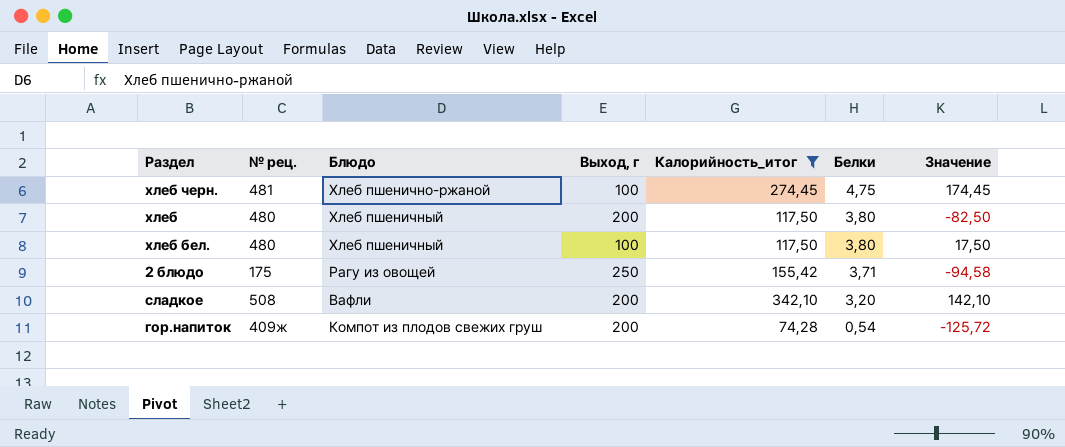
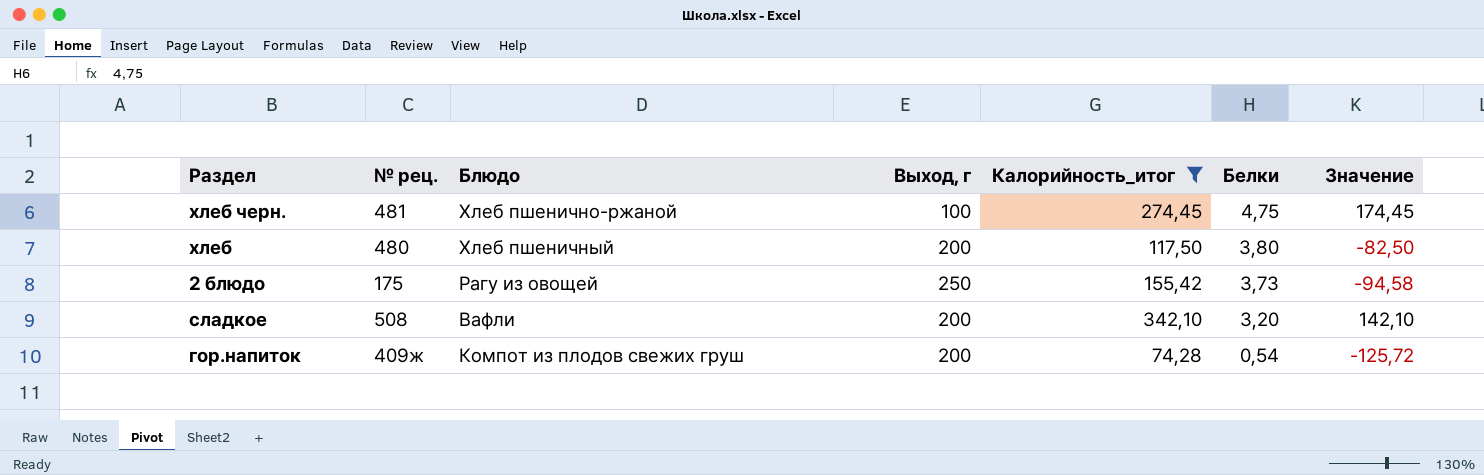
row хлеб бел.: 480 | Хлеб пшеничный | 100 | 117,50 | 3,80 | 17,50 -> none
2 блюдо | Белки: 3,71 -> 3,73

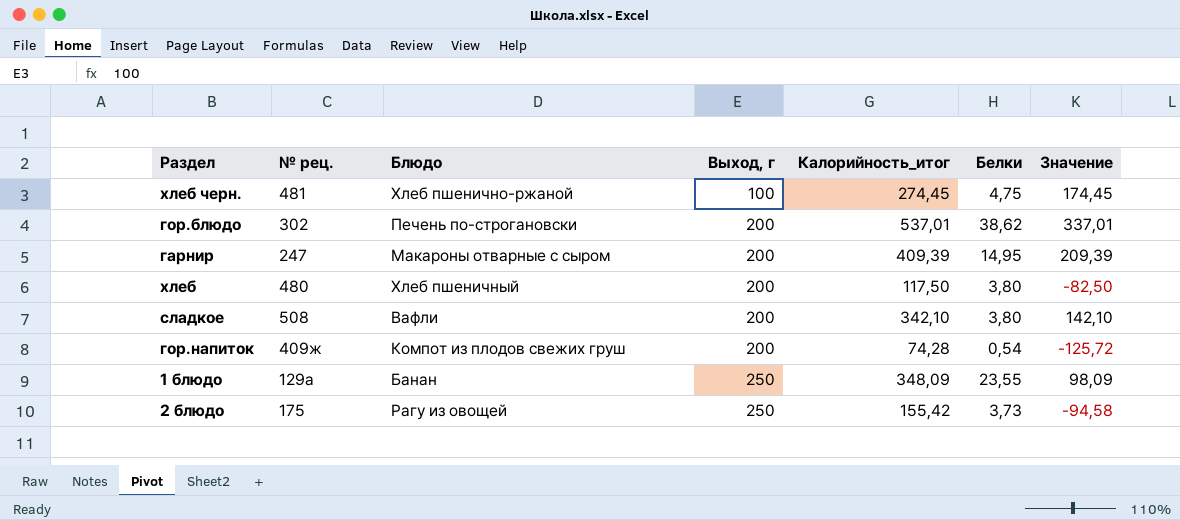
filter: Калорийность_итог <= 342,10 -> none
row order: Белки descending -> Выход, г ascending
сладкое | Белки: 3,20 -> 3,80

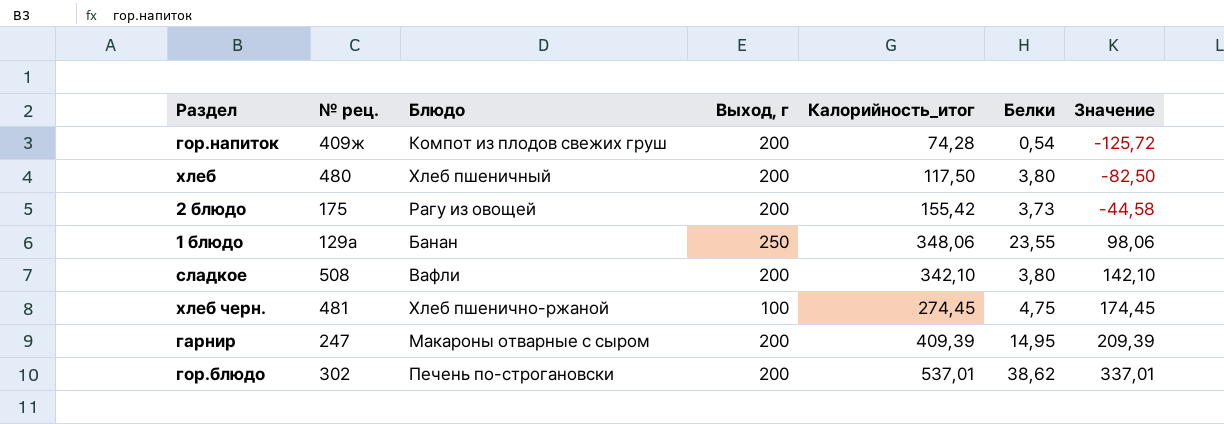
row order: Выход, г ascending -> Значение ascending
2 блюдо | Выход, г: 250 -> 200
2 блюдо | Значение: -94,58 -> -44,58
1 блюдо | Калорийность_итог: 348,09 -> 348,06
1 блюдо | Значение: 98,09 -> 98,06

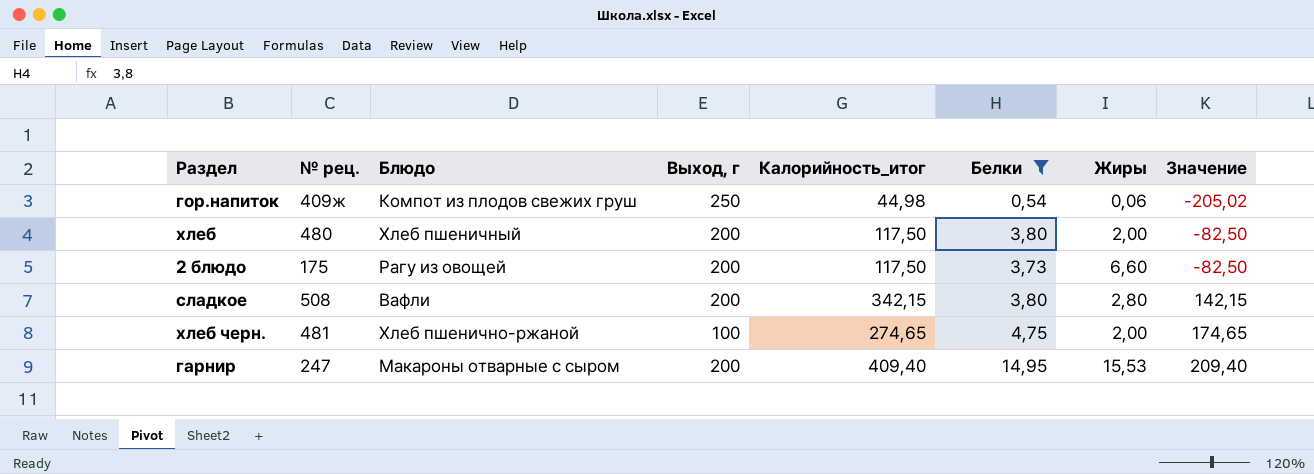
filter: none -> Белки <= 14,95
column Жиры | position: none -> 7
гор.напиток | Выход, г: 200 -> 250
гор.напиток | Калорийность_итог: 74,28 -> 44,98
гор.напиток | Значение: -125,72 -> -205,02
2 блюдо | Калорийность_итог: 155,42 -> 117,50
2 блюдо | Значение: -44,58 -> -82,50
сладкое | Калорийность_итог: 342,10 -> 342,15
сладкое | Значение: 142,10 -> 142,15
хлеб черн. | Калорийность_итог: 274,45 -> 274,65
хлеб черн. | Значение: 174,45 -> 174,65
гарнир | Калорийность_итог: 409,39 -> 409,40
гарнир | Значение: 209,39 -> 209,40

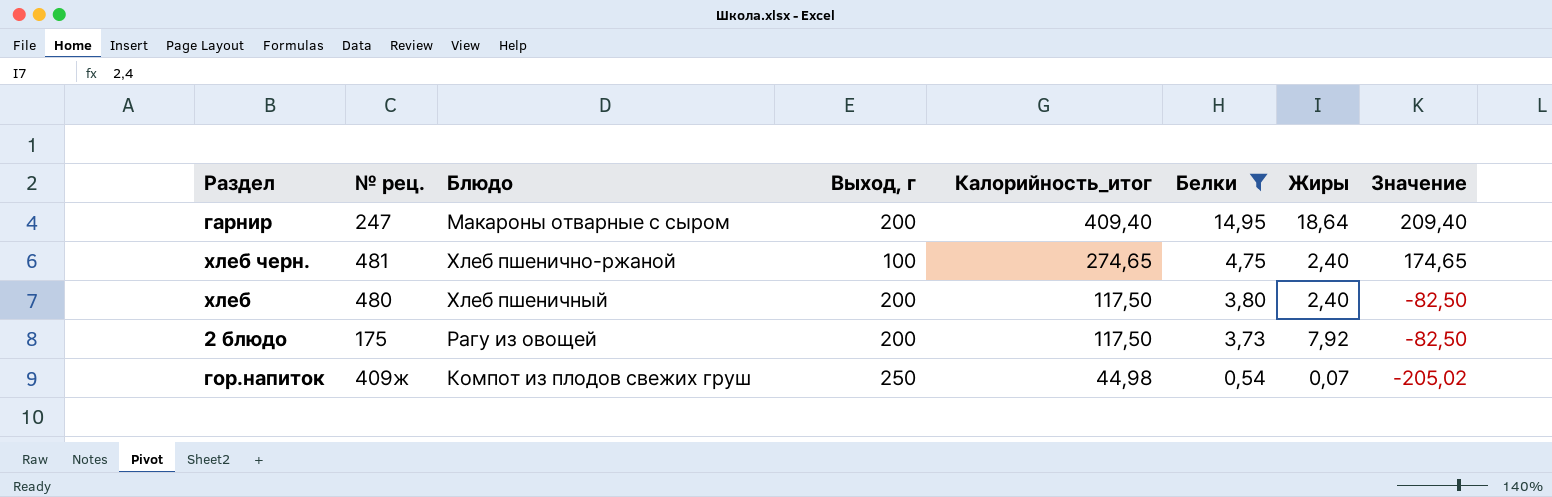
row order: Значение ascending -> Калорийность_итог descending
row сладкое: 508 | Вафли | 200 | 342,15 | 3,80 | 2,80 | 142,15 -> none
гарнир | Жиры: 15,53 -> 18,64
хлеб черн. | Жиры: 2,00 -> 2,40
хлеб | Жиры: 2,00 -> 2,40
2 блюдо | Жиры: 6,60 -> 7,92
гор.напиток | Жиры: 0,06 -> 0,07

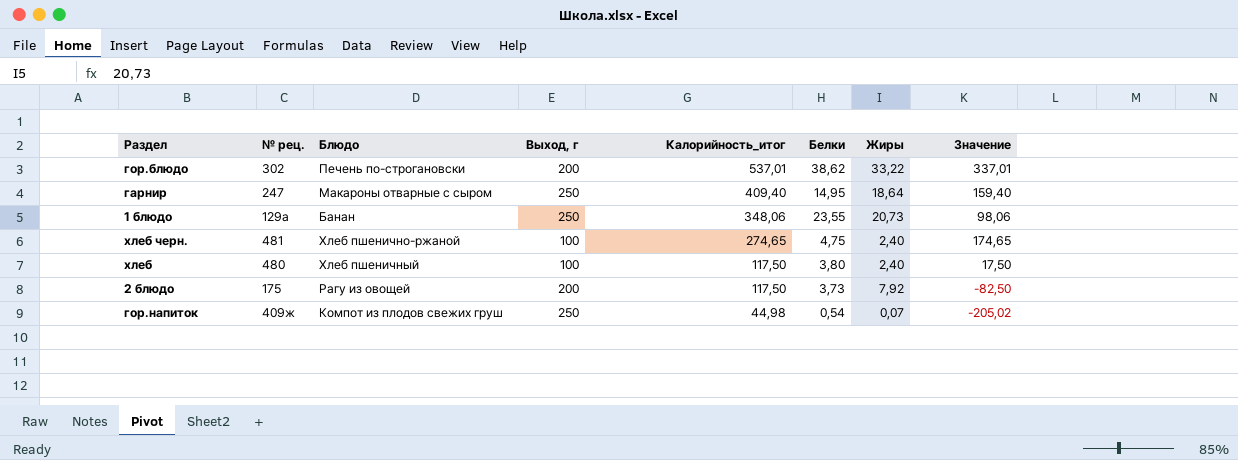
filter: Белки <= 14,95 -> none
гарнир | Выход, г: 200 -> 250
гарнир | Значение: 209,40 -> 159,40
хлеб | Выход, г: 200 -> 100
хлеб | Значение: -82,50 -> 17,50

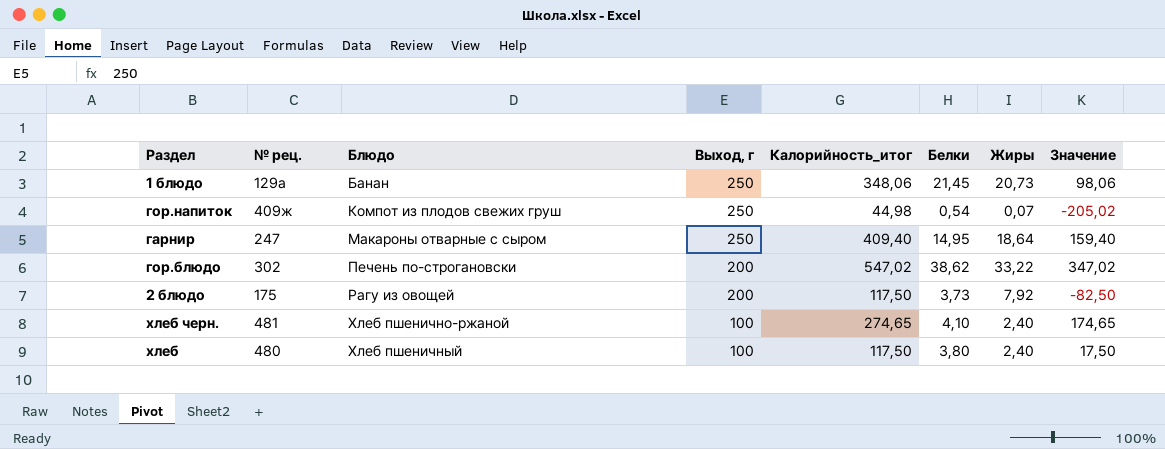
row order: Калорийность_итог descending -> Блюдо ascending
1 блюдо | Белки: 23,55 -> 21,45
гор.блюдо | Калорийность_итог: 537,01 -> 547,02
гор.блюдо | Значение: 337,01 -> 347,02
хлеб черн. | Белки: 4,75 -> 4,10

